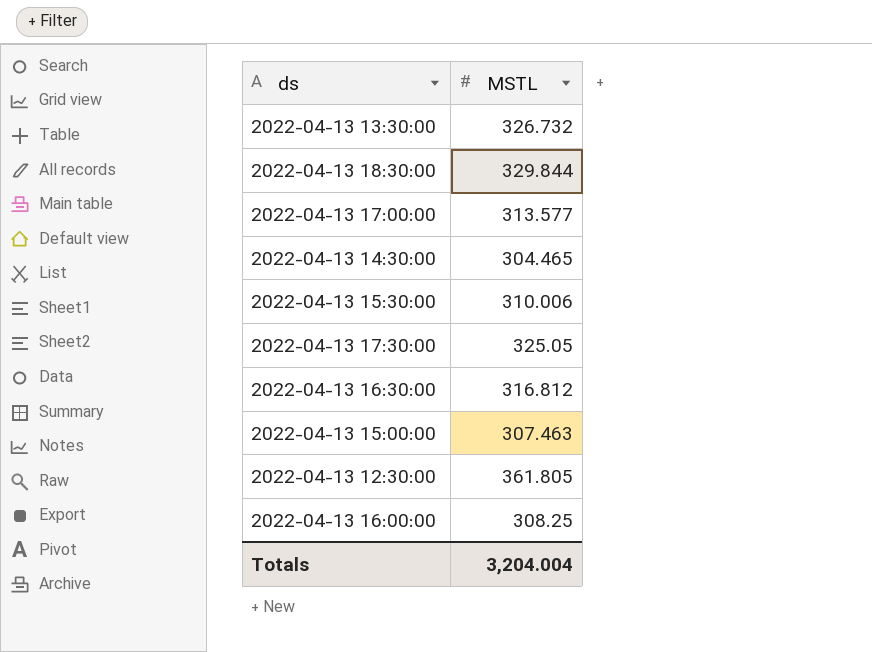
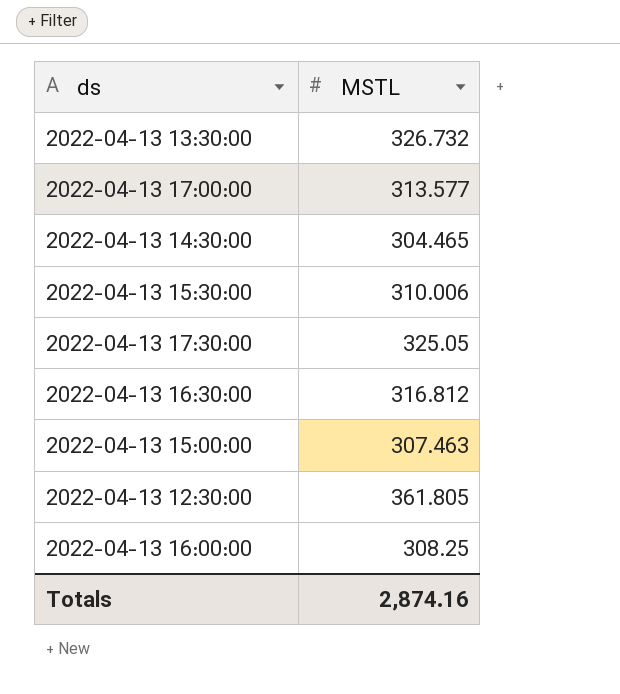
row 2022-04-13 18:30:00: 329.844 -> none
Totals | MSTL: 3,204.004 -> 2,874.16

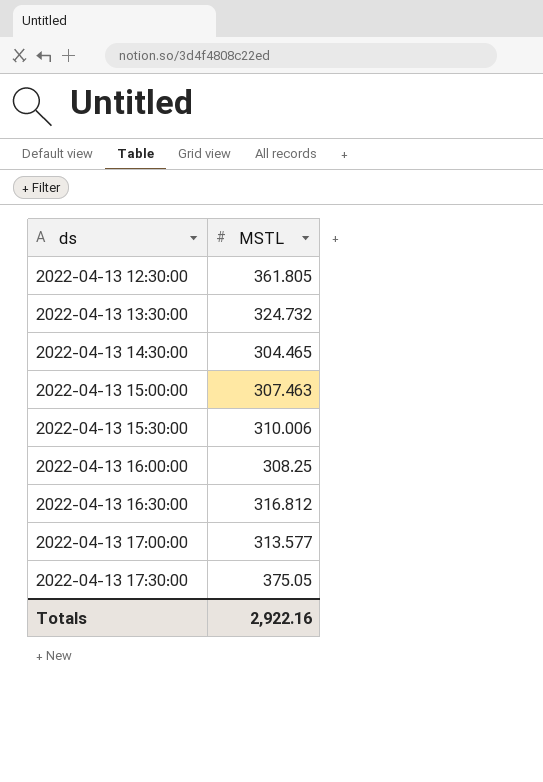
row order: none -> ds ascending
2022-04-13 13:30:00 | MSTL: 326.732 -> 324.732
2022-04-13 17:30:00 | MSTL: 325.05 -> 375.05
Totals | MSTL: 2,874.16 -> 2,922.16

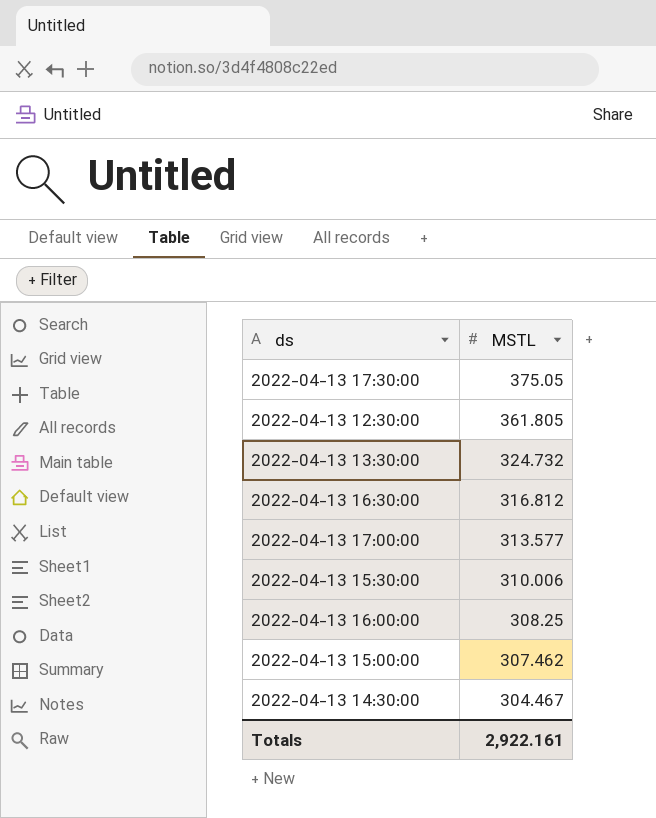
row order: ds ascending -> MSTL descending
2022-04-13 15:00:00 | MSTL: 307.463 -> 307.462
2022-04-13 14:30:00 | MSTL: 304.465 -> 304.467
Totals | MSTL: 2,922.16 -> 2,922.161

